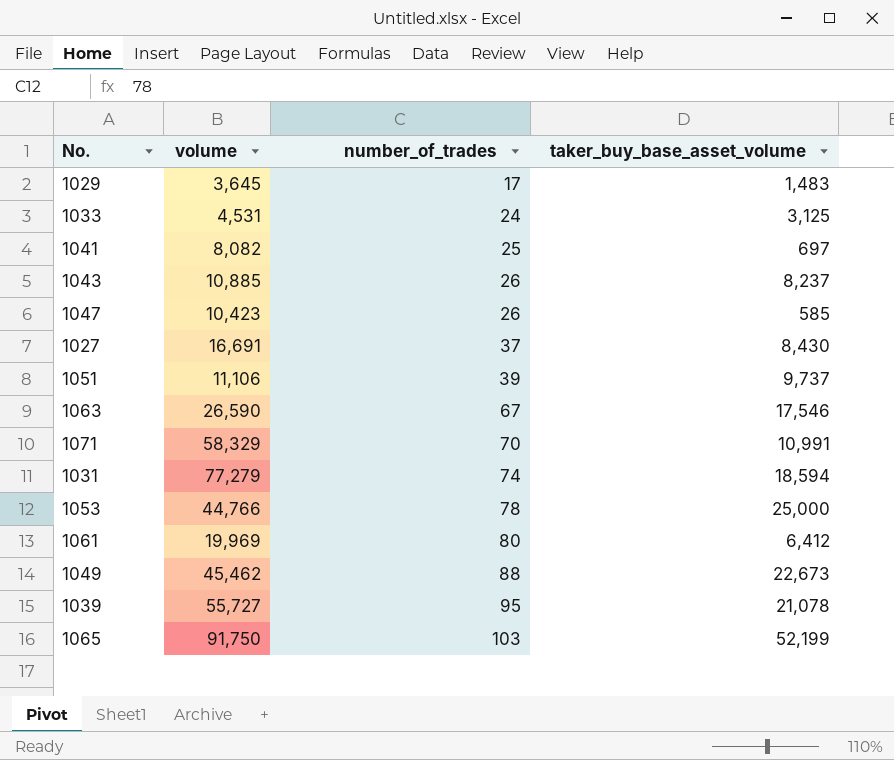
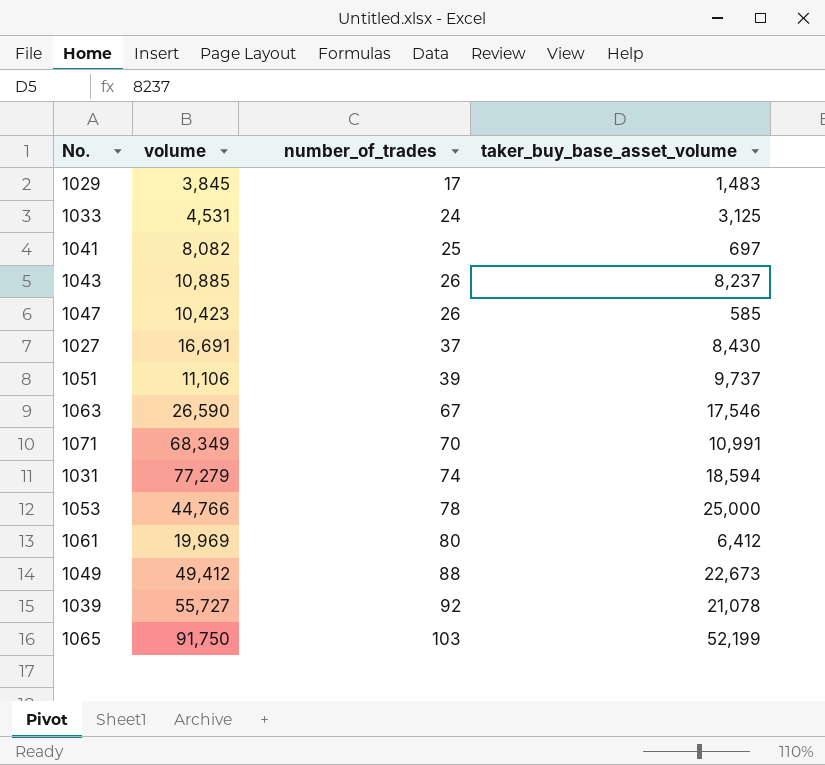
1029 | volume: 3,645 -> 3,845
1071 | volume: 58,329 -> 68,349
1049 | volume: 45,462 -> 49,412
1039 | number_of_trades: 95 -> 92

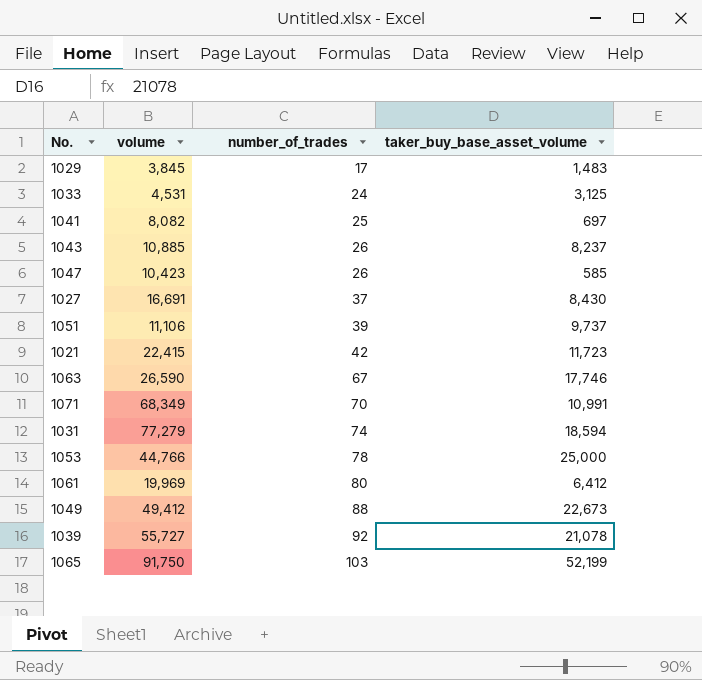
row 1021: none -> 22,415 | 42 | 11,723
1063 | taker_buy_base_asset_volume: 17,546 -> 17,746

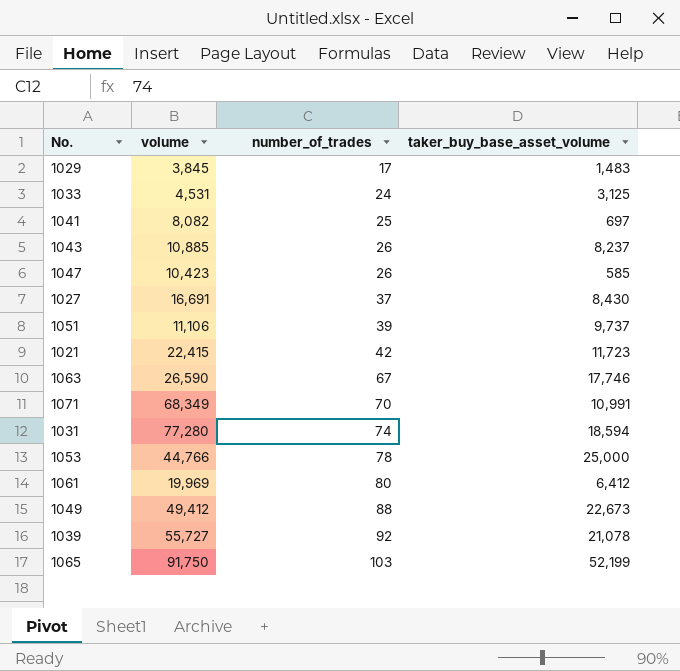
1031 | volume: 77,279 -> 77,280

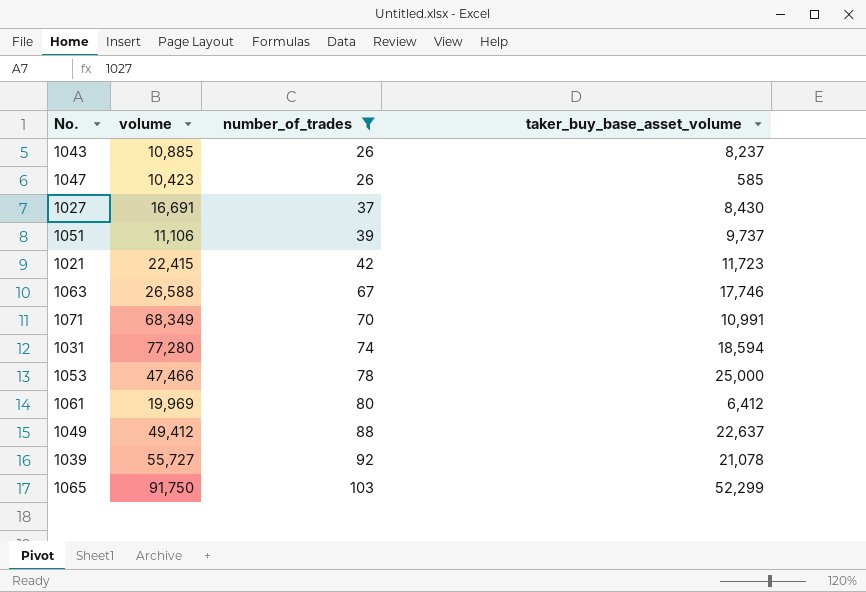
filter: none -> number_of_trades >= 26
1063 | volume: 26,590 -> 26,588
1053 | volume: 44,766 -> 47,466
1049 | taker_buy_base_asset_volume: 22,673 -> 22,637
1065 | taker_buy_base_asset_volume: 52,199 -> 52,299

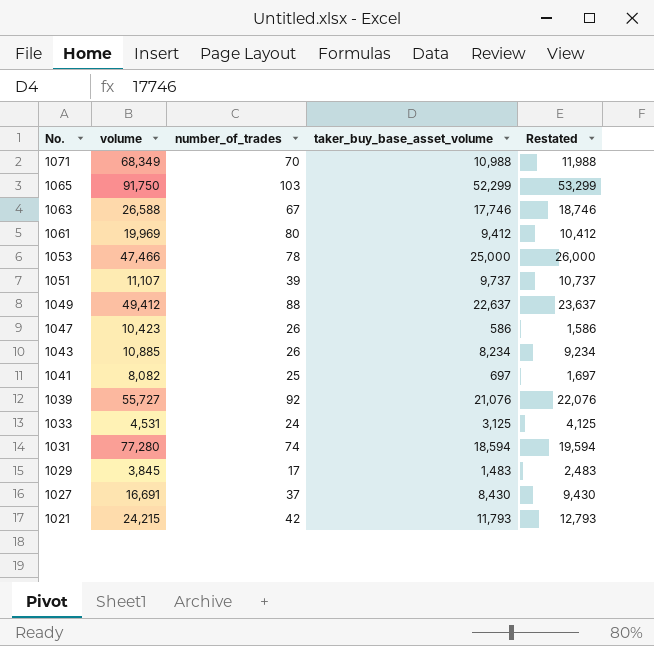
filter: number_of_trades >= 26 -> none
row order: number_of_trades ascending -> No. descending
column Restated | formula: none -> [taker_buy_base_asset_volume] + 1000
1071 | taker_buy_base_asset_volume: 10,991 -> 10,988
1061 | taker_buy_base_asset_volume: 6,412 -> 9,412
1051 | volume: 11,106 -> 11,107
1047 | taker_buy_base_asset_volume: 585 -> 586
1043 | taker_buy_base_asset_volume: 8,237 -> 8,234
1039 | taker_buy_base_asset_volume: 21,078 -> 21,076
1021 | volume: 22,415 -> 24,215
1021 | taker_buy_base_asset_volume: 11,723 -> 11,793

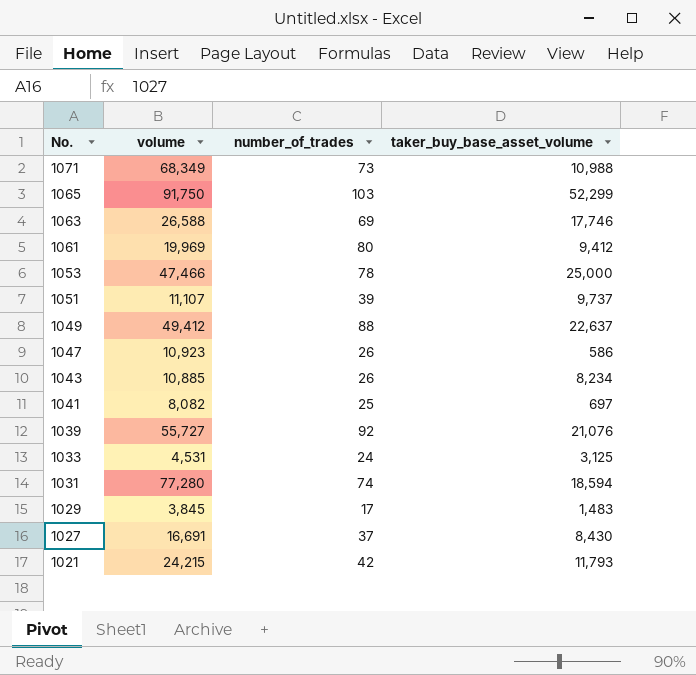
column Restated | formula: [taker_buy_base_asset_volume] + 1000 -> none
1071 | number_of_trades: 70 -> 73
1063 | number_of_trades: 67 -> 69
1047 | volume: 10,423 -> 10,923

